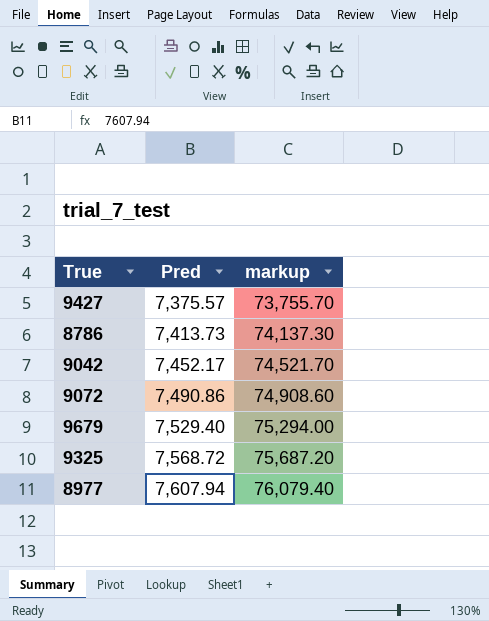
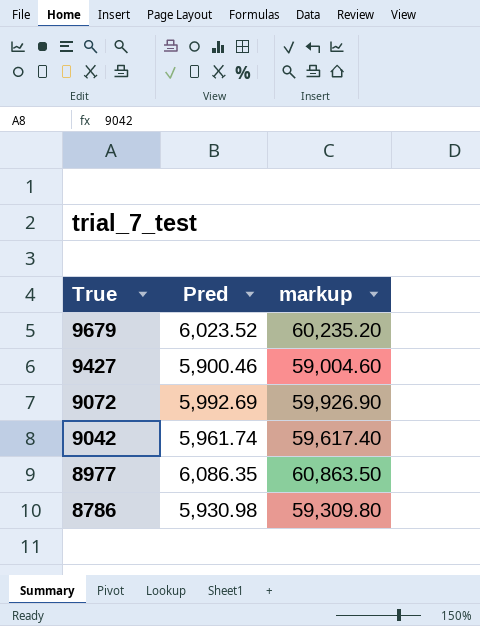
row order: Pred ascending -> True descending
row 9325: 7,568.72 | 75,687.20 -> none
9679 | Pred: 7,529.40 -> 6,023.52
9679 | markup: 75,294.00 -> 60,235.20
9427 | Pred: 7,375.57 -> 5,900.46
9427 | markup: 73,755.70 -> 59,004.60
9072 | Pred: 7,490.86 -> 5,992.69
9072 | markup: 74,908.60 -> 59,926.90
9042 | Pred: 7,452.17 -> 5,961.74
9042 | markup: 74,521.70 -> 59,617.40
8977 | Pred: 7,607.94 -> 6,086.35
8977 | markup: 76,079.40 -> 60,863.50
8786 | Pred: 7,413.73 -> 5,930.98
8786 | markup: 74,137.30 -> 59,309.80

